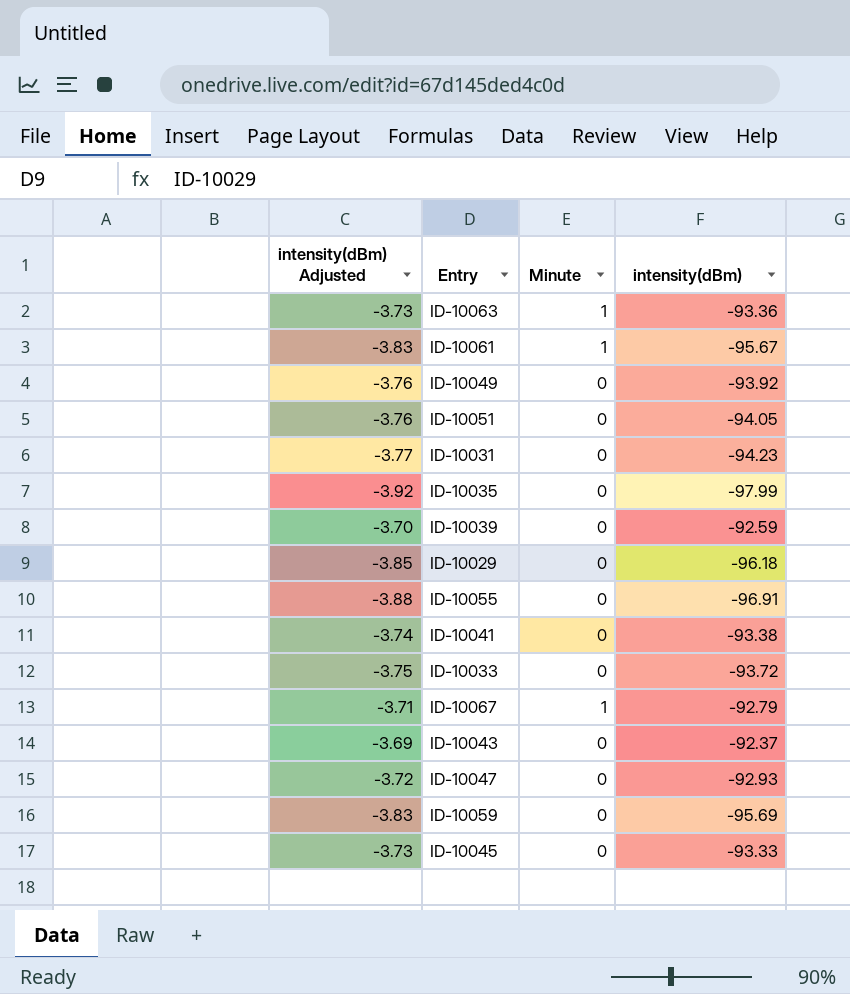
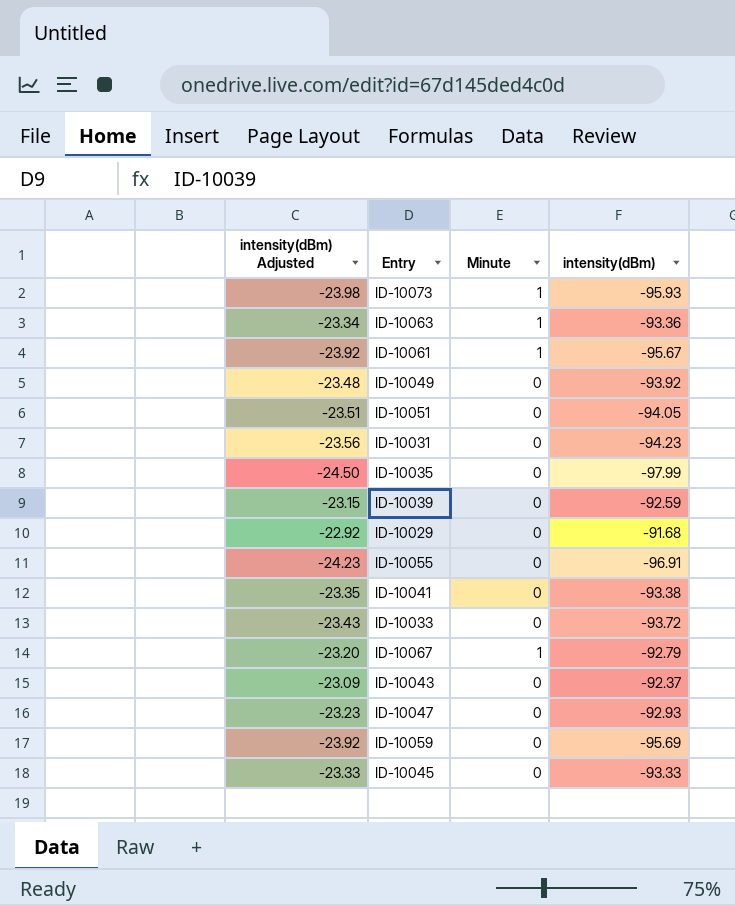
column intensity(dBm) Adjusted | formula: [intensity(dBm)] * 0.04 -> [intensity(dBm)] * 0.25
row ID-10073: none -> -23.98 | 1 | -95.93
ID-10029 | intensity(dBm): -96.18 -> -91.68

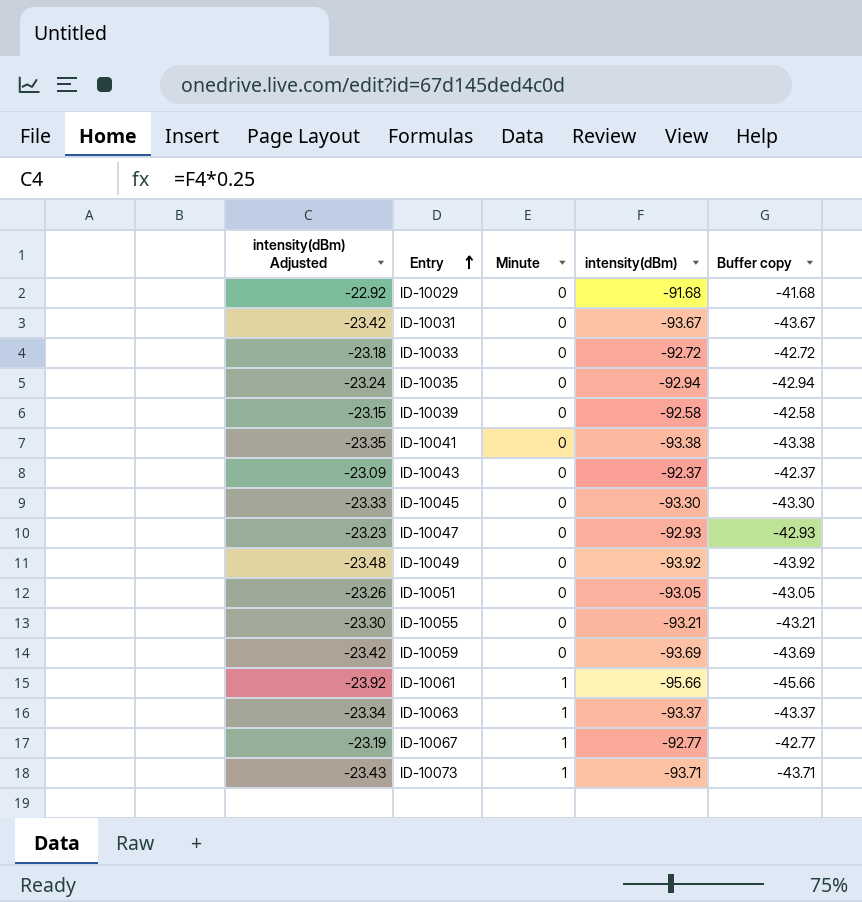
row order: none -> Entry ascending
column Buffer copy | formula: none -> [intensity(dBm)] + 50
ID-10031 | intensity(dBm) Adjusted: -23.56 -> -23.42
ID-10031 | intensity(dBm): -94.23 -> -93.67
ID-10033 | intensity(dBm) Adjusted: -23.43 -> -23.18
ID-10033 | intensity(dBm): -93.72 -> -92.72
ID-10035 | intensity(dBm) Adjusted: -24.50 -> -23.24
ID-10035 | intensity(dBm): -97.99 -> -92.94
ID-10039 | intensity(dBm): -92.59 -> -92.58
ID-10045 | intensity(dBm): -93.33 -> -93.30
ID-10051 | intensity(dBm) Adjusted: -23.51 -> -23.26
ID-10051 | intensity(dBm): -94.05 -> -93.05
ID-10055 | intensity(dBm) Adjusted: -24.23 -> -23.30
ID-10055 | intensity(dBm): -96.91 -> -93.21
ID-10059 | intensity(dBm) Adjusted: -23.92 -> -23.42
ID-10059 | intensity(dBm): -95.69 -> -93.69
ID-10061 | intensity(dBm): -95.67 -> -95.66
ID-10063 | intensity(dBm): -93.36 -> -93.37
ID-10067 | intensity(dBm) Adjusted: -23.20 -> -23.19
ID-10067 | intensity(dBm): -92.79 -> -92.77
ID-10073 | intensity(dBm) Adjusted: -23.98 -> -23.43
ID-10073 | intensity(dBm): -95.93 -> -93.71

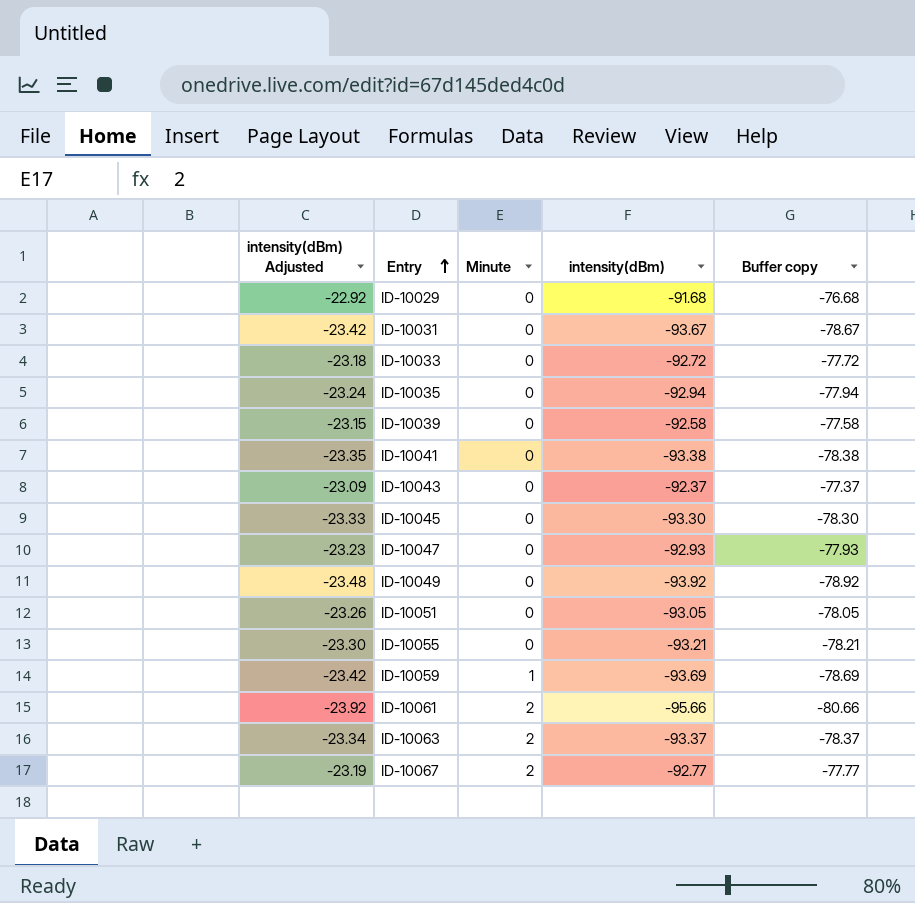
column Buffer copy | formula: [intensity(dBm)] + 50 -> [intensity(dBm)] + 15
row ID-10073: -23.43 | 1 | -93.71 | -43.71 -> none
ID-10059 | Minute: 0 -> 1
ID-10061 | Minute: 1 -> 2
ID-10063 | Minute: 1 -> 2
ID-10067 | Minute: 1 -> 2

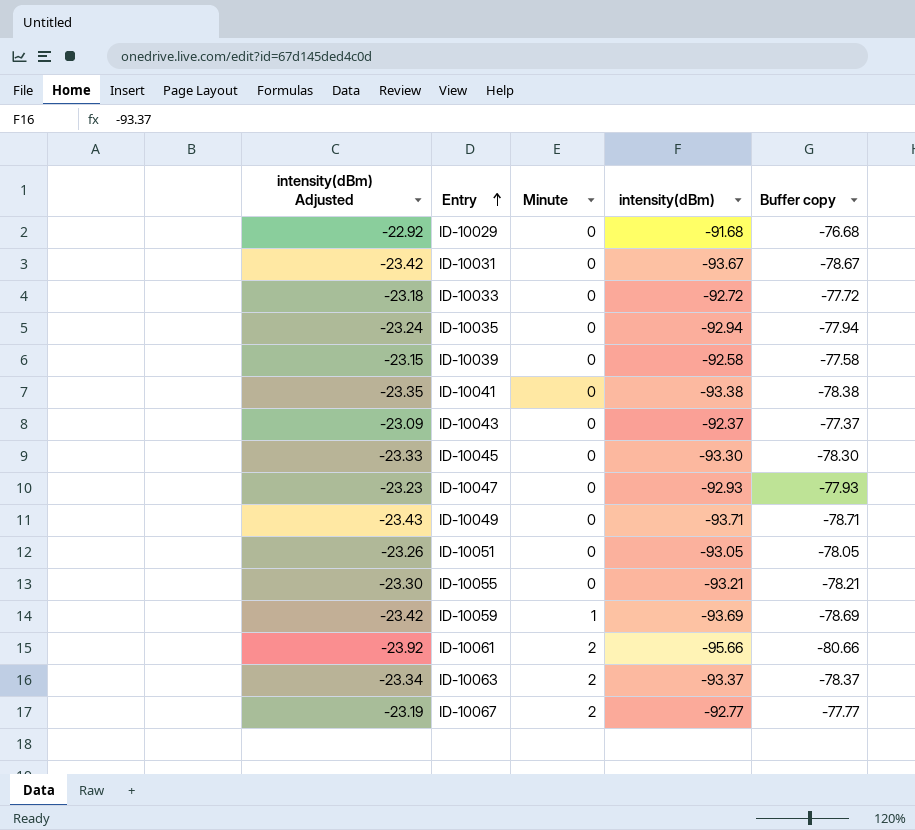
ID-10049 | intensity(dBm) Adjusted: -23.48 -> -23.43
ID-10049 | intensity(dBm): -93.92 -> -93.71
ID-10049 | Buffer copy: -78.92 -> -78.71

